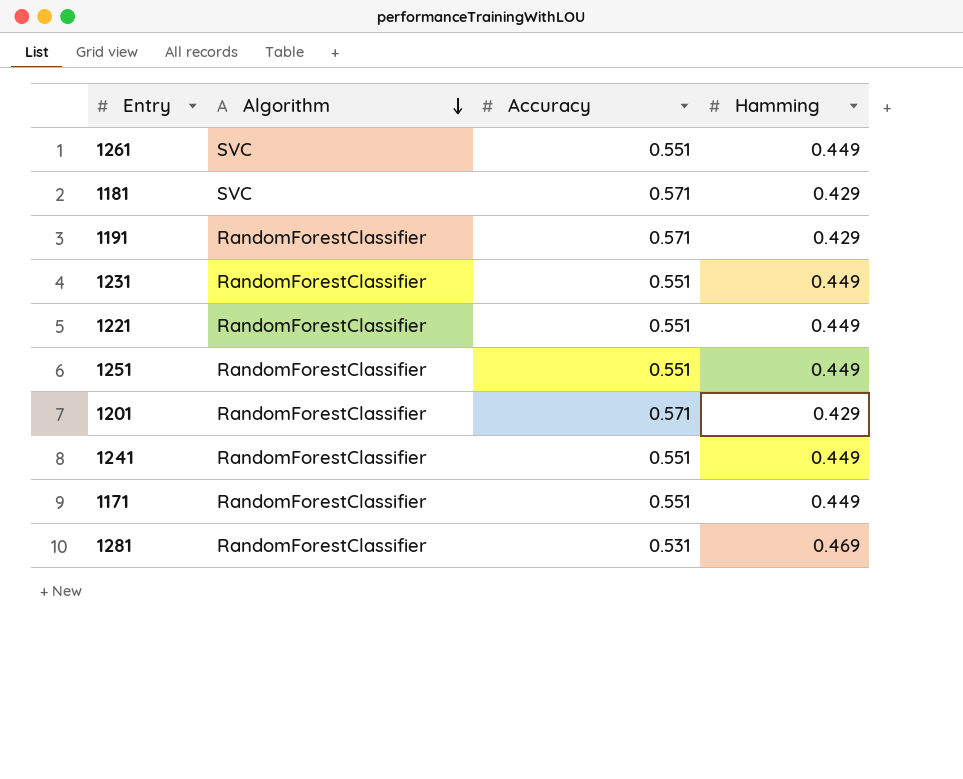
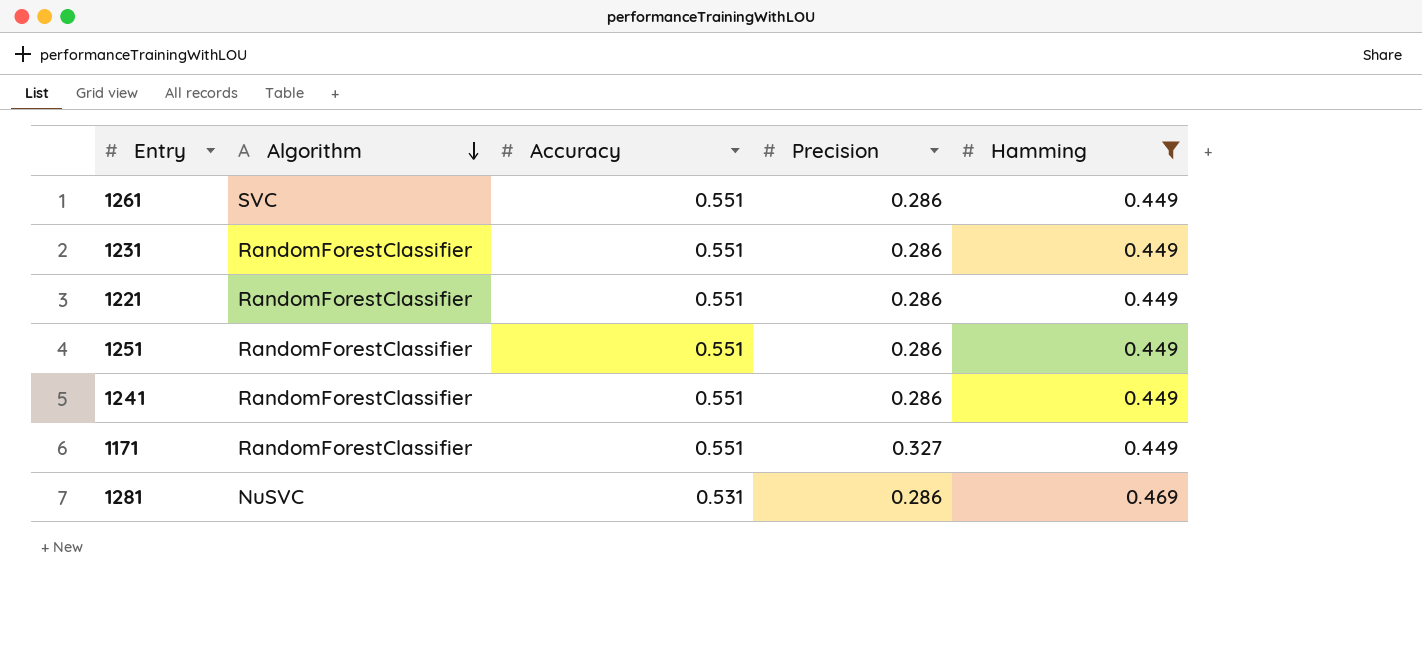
filter: none -> Hamming != 0.429
column Precision | position: none -> 4
1281 | Algorithm: RandomForestClassifier -> NuSVC

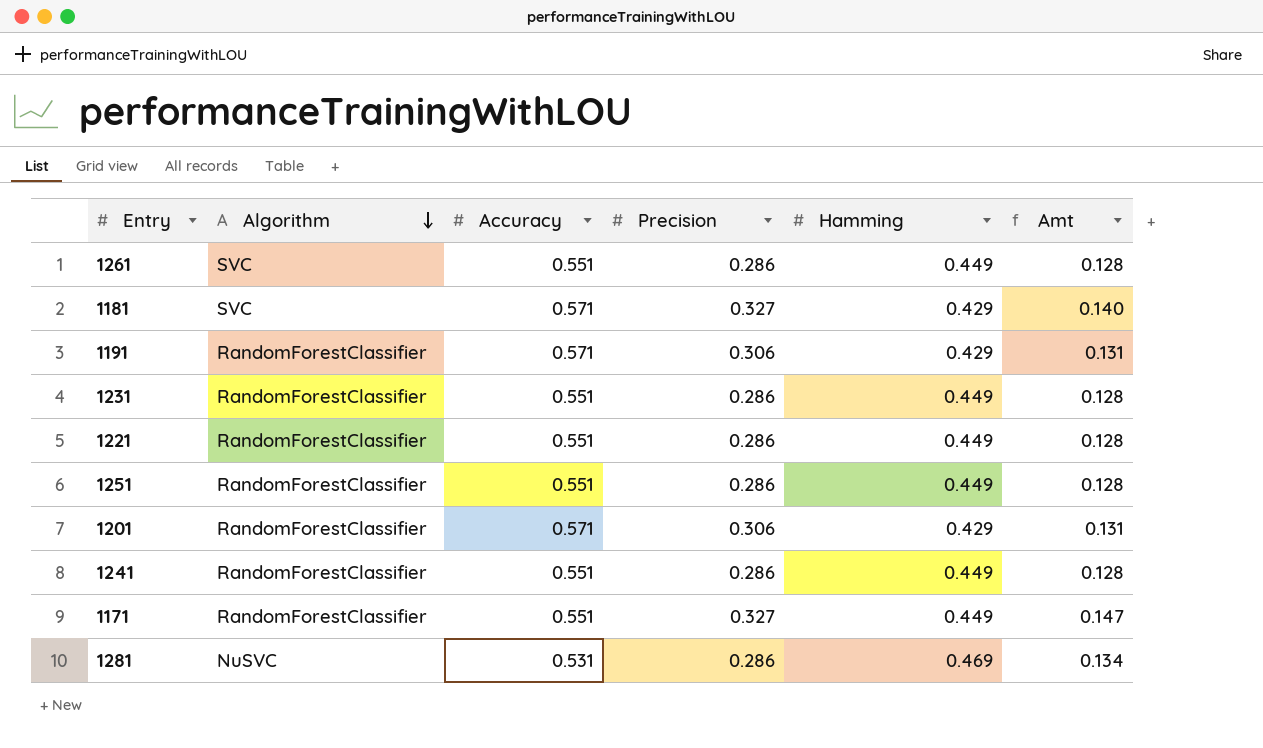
filter: Hamming != 0.429 -> none
column Amt | formula: none -> [Precision] * [Hamming]

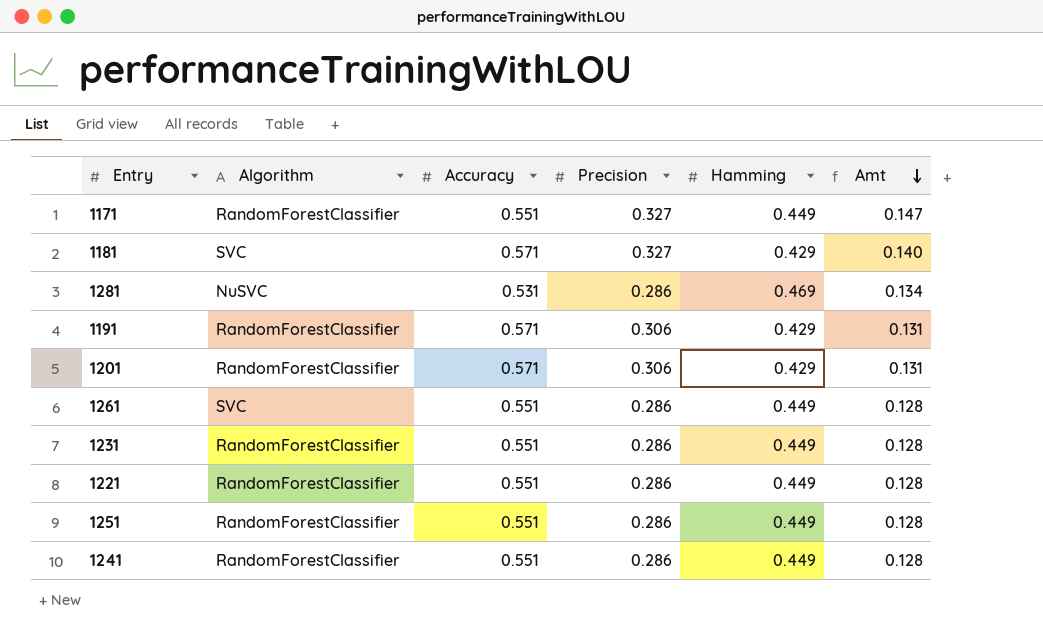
row order: Algorithm descending -> Amt descending

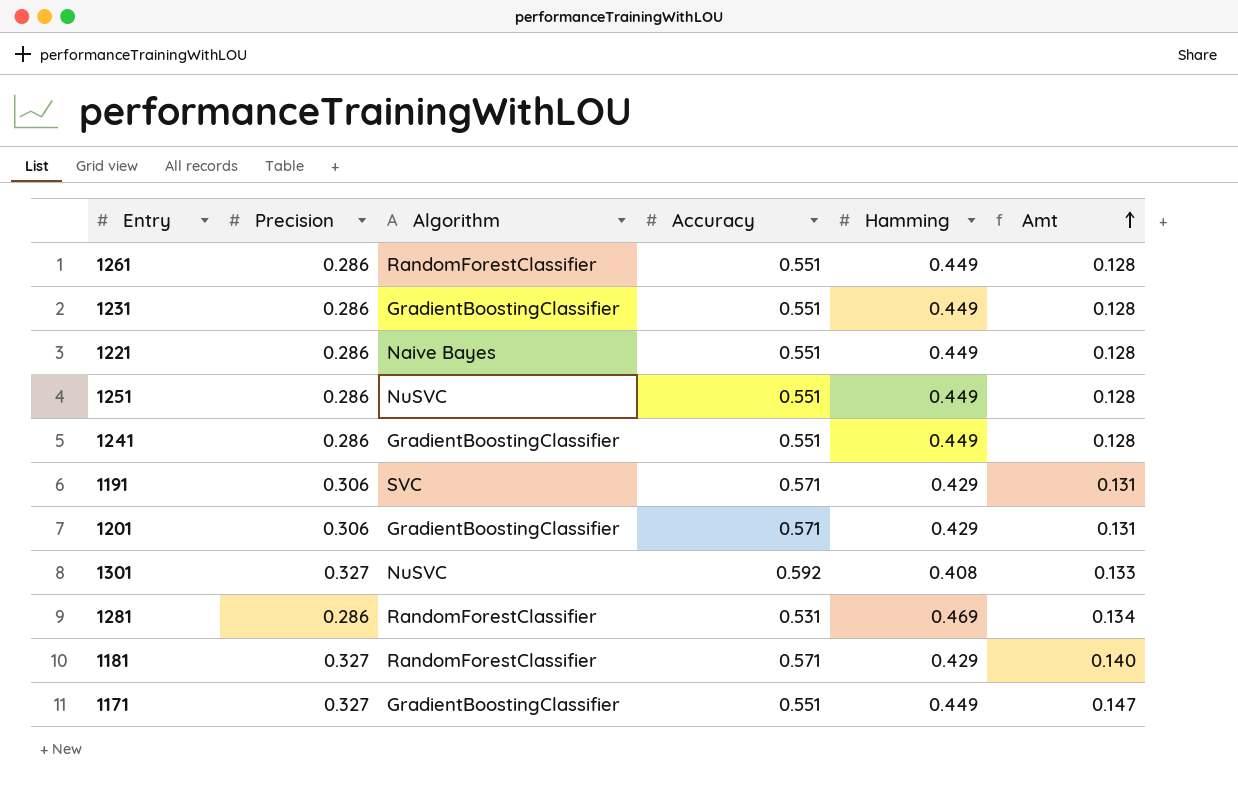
row order: Amt descending -> Amt ascending
column Precision | position: 4 -> 2
1261 | Algorithm: SVC -> RandomForestClassifier
1231 | Algorithm: RandomForestClassifier -> GradientBoostingClassifier
1221 | Algorithm: RandomForestClassifier -> Naive Bayes
1251 | Algorithm: RandomForestClassifier -> NuSVC
1241 | Algorithm: RandomForestClassifier -> GradientBoostingClassifier
1191 | Algorithm: RandomForestClassifier -> SVC
1201 | Algorithm: RandomForestClassifier -> GradientBoostingClassifier
row 1301: none -> 0.327 | NuSVC | 0.592 | 0.408 | 0.133
1281 | Algorithm: NuSVC -> RandomForestClassifier
1181 | Algorithm: SVC -> RandomForestClassifier
1171 | Algorithm: RandomForestClassifier -> GradientBoostingClassifier

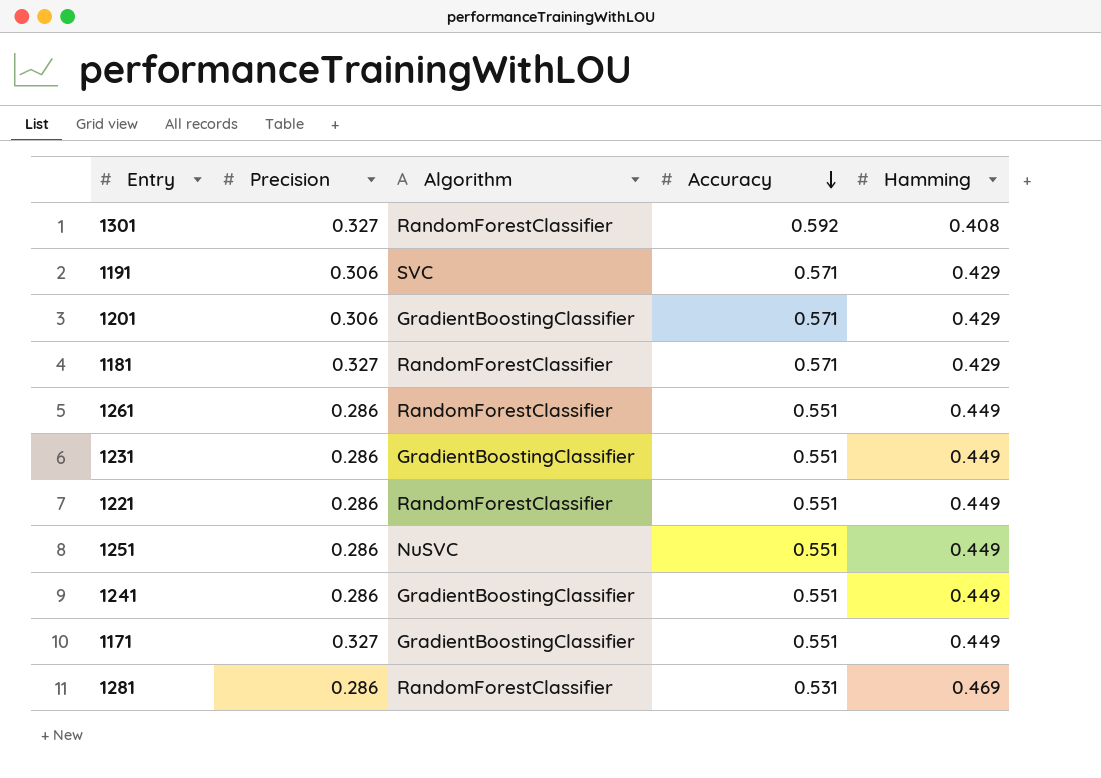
row order: Amt ascending -> Accuracy descending
column Amt | formula: [Precision] * [Hamming] -> none
1301 | Algorithm: NuSVC -> RandomForestClassifier
1221 | Algorithm: Naive Bayes -> RandomForestClassifier

